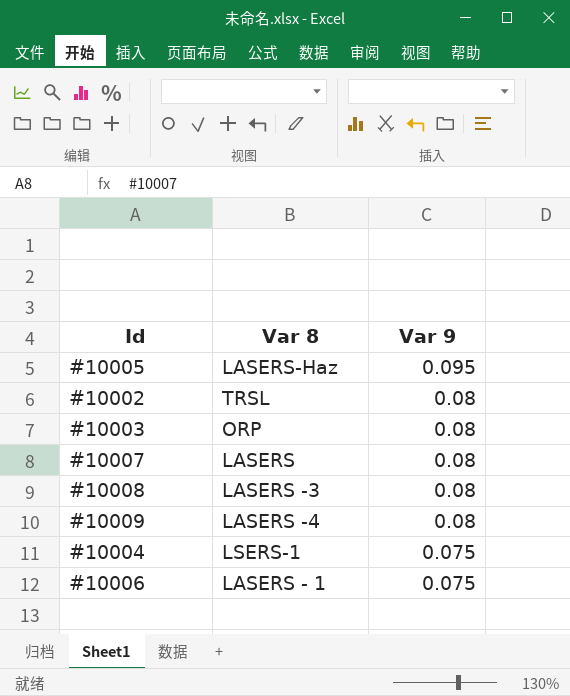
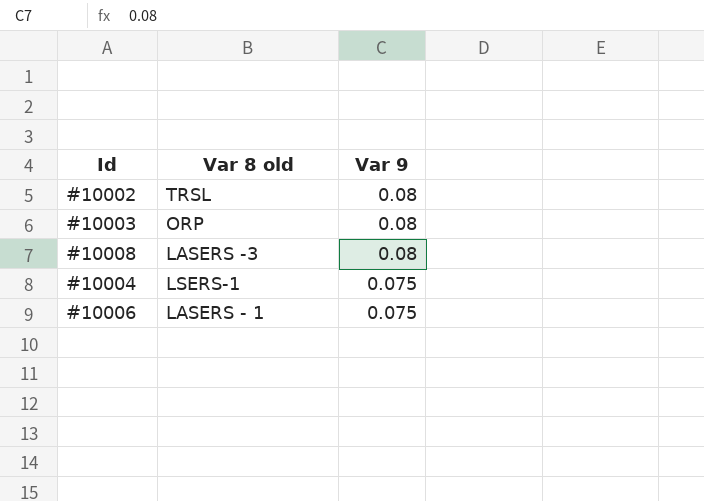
column name: Var 8 -> Var 8 old
row #10005: LASERS-Haz | 0.095 -> none
row #10007: LASERS | 0.08 -> none
row #10009: LASERS -4 | 0.08 -> none

